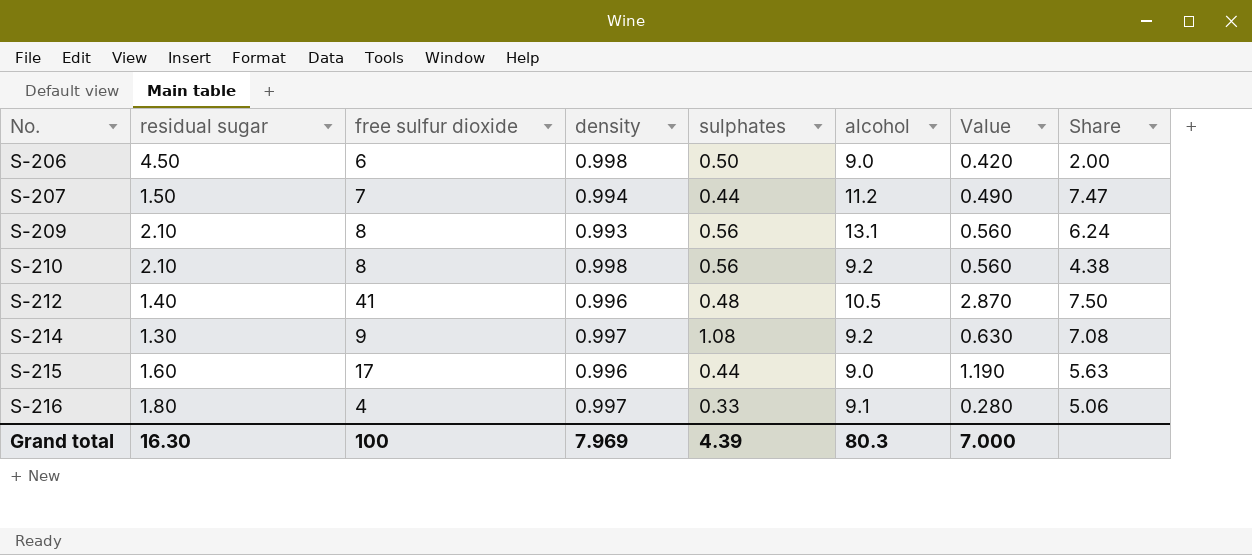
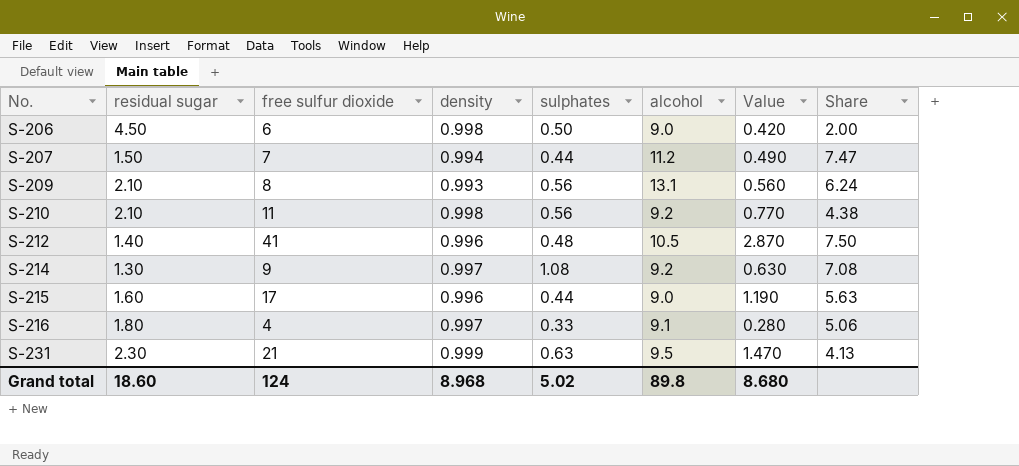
S-210 | free sulfur dioxide: 8 -> 11
S-210 | Value: 0.560 -> 0.770
row S-231: none -> 2.30 | 21 | 0.999 | 0.63 | 9.5 | 1.470 | 4.13
Grand total | residual sugar: 16.30 -> 18.60
Grand total | free sulfur dioxide: 100 -> 124
Grand total | density: 7.969 -> 8.968
Grand total | sulphates: 4.39 -> 5.02
Grand total | alcohol: 80.3 -> 89.8
Grand total | Value: 7.000 -> 8.680

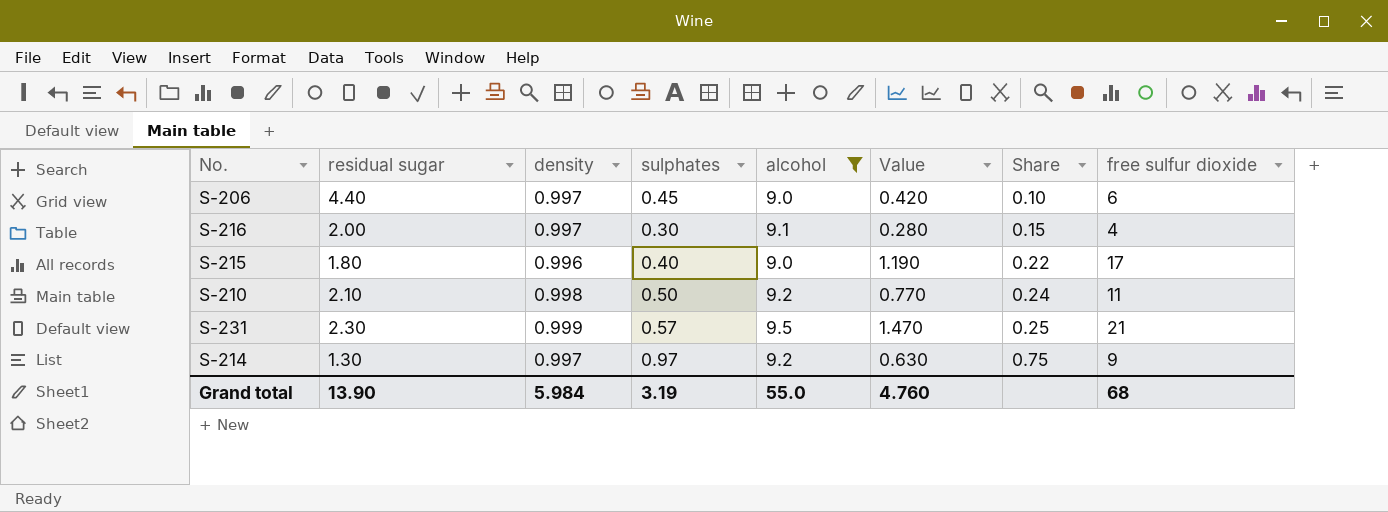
filter: none -> alcohol <= 9.5
row order: No. ascending -> Share ascending
column Share | formula: [alcohol] / [residual sugar] -> [sulphates] / [residual sugar]
column free sulfur dioxide | position: 3 -> 8
S-206 | residual sugar: 4.50 -> 4.40
S-206 | density: 0.998 -> 0.997
S-206 | sulphates: 0.50 -> 0.45
S-216 | residual sugar: 1.80 -> 2.00
S-216 | sulphates: 0.33 -> 0.30
S-215 | residual sugar: 1.60 -> 1.80
S-215 | sulphates: 0.44 -> 0.40
S-210 | sulphates: 0.56 -> 0.50
S-231 | sulphates: 0.63 -> 0.57
S-214 | sulphates: 1.08 -> 0.97
Grand total | residual sugar: 18.60 -> 13.90
Grand total | density: 8.968 -> 5.984
Grand total | sulphates: 5.02 -> 3.19
Grand total | alcohol: 89.8 -> 55.0
Grand total | Value: 8.680 -> 4.760
Grand total | free sulfur dioxide: 124 -> 68

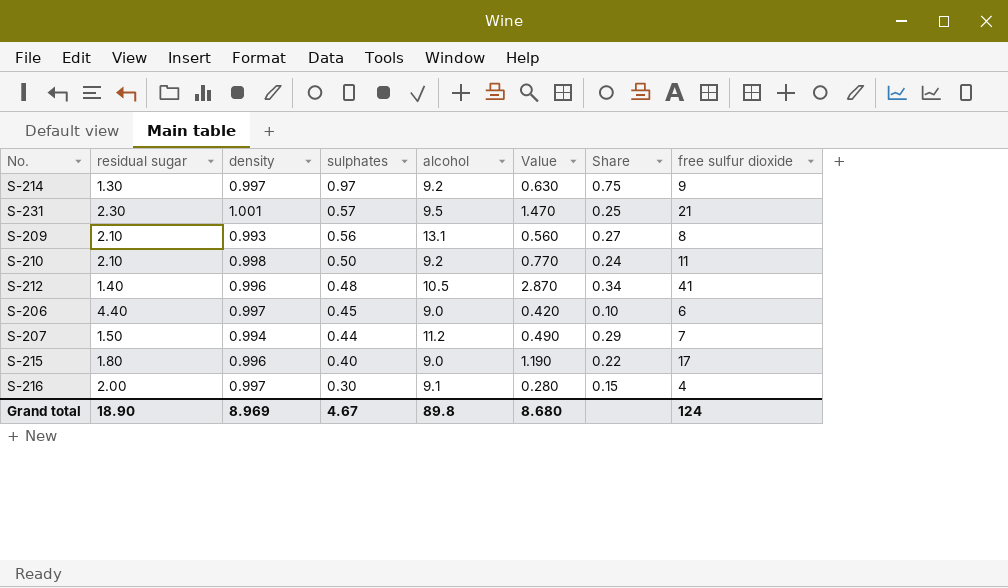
filter: alcohol <= 9.5 -> none
row order: Share ascending -> sulphates descending
S-231 | density: 0.999 -> 1.001
Grand total | residual sugar: 13.90 -> 18.90
Grand total | density: 5.984 -> 8.969
Grand total | sulphates: 3.19 -> 4.67
Grand total | alcohol: 55.0 -> 89.8
Grand total | Value: 4.760 -> 8.680
Grand total | free sulfur dioxide: 68 -> 124

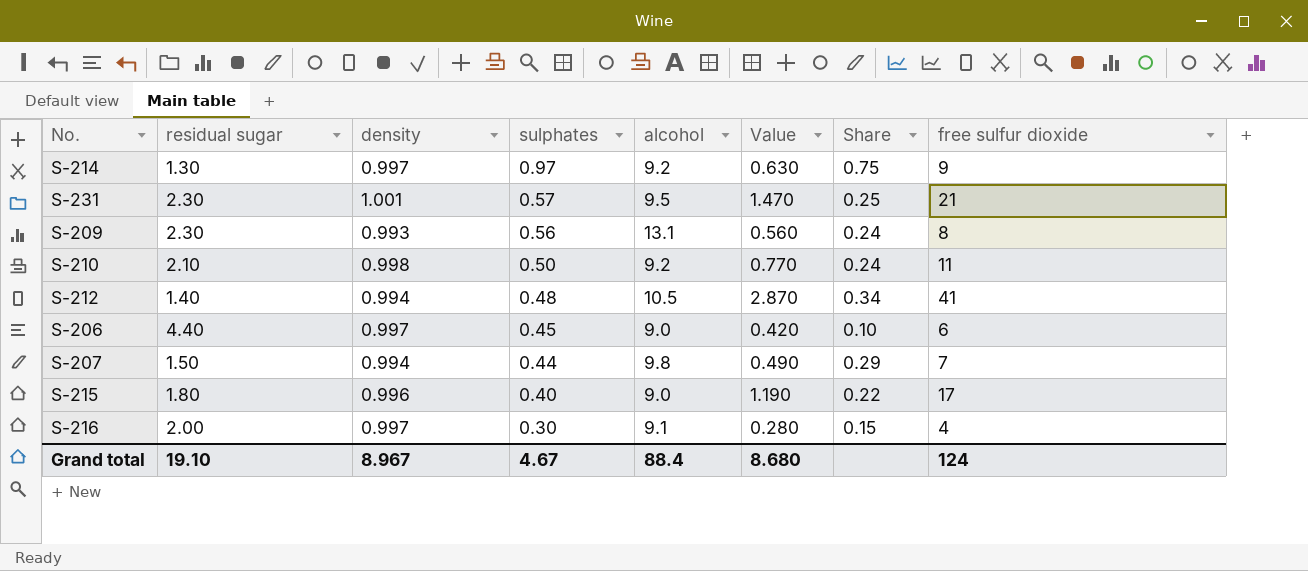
S-209 | residual sugar: 2.10 -> 2.30
S-209 | Share: 0.27 -> 0.24
S-212 | density: 0.996 -> 0.994
S-207 | alcohol: 11.2 -> 9.8
Grand total | residual sugar: 18.90 -> 19.10
Grand total | density: 8.969 -> 8.967
Grand total | alcohol: 89.8 -> 88.4

